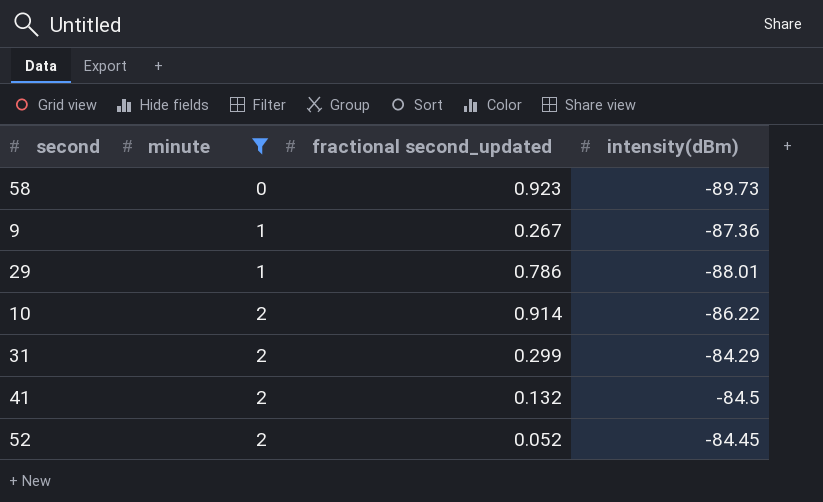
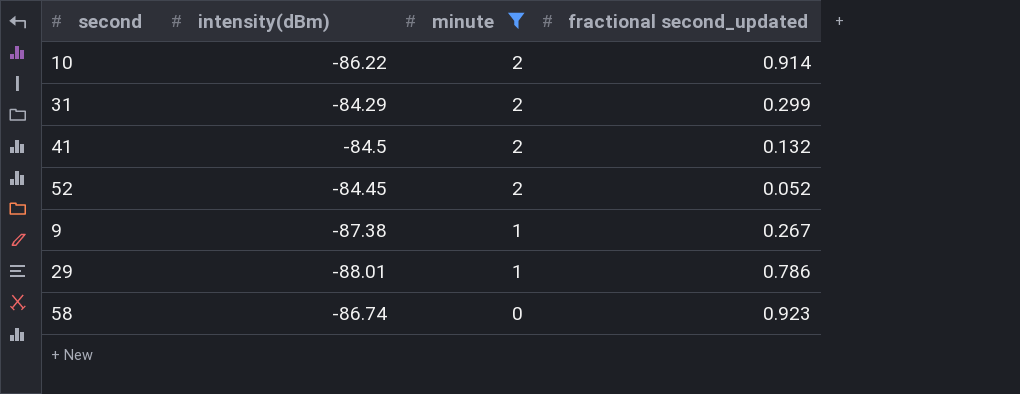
row order: minute ascending -> minute descending
column intensity(dBm) | position: 4 -> 2
9 | intensity(dBm): -87.36 -> -87.38
58 | intensity(dBm): -89.73 -> -86.74

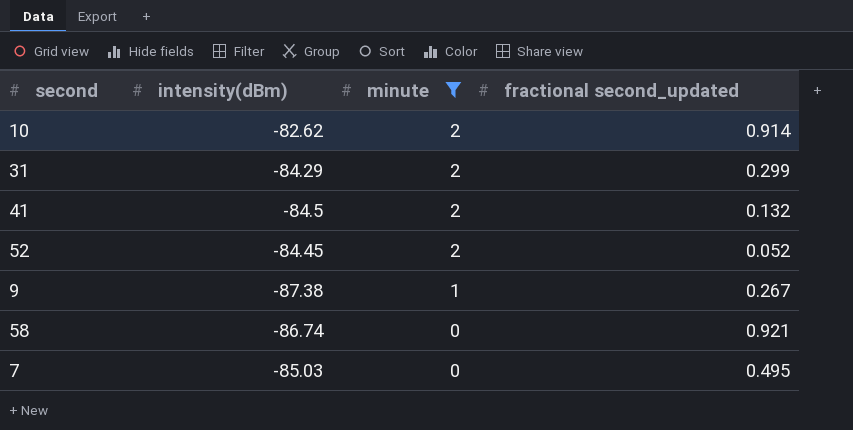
row 29: -88.01 | 1 | 0.786 -> none
10 | intensity(dBm): -86.22 -> -82.62
58 | fractional second_updated: 0.923 -> 0.921
row 7: none -> -85.03 | 0 | 0.495

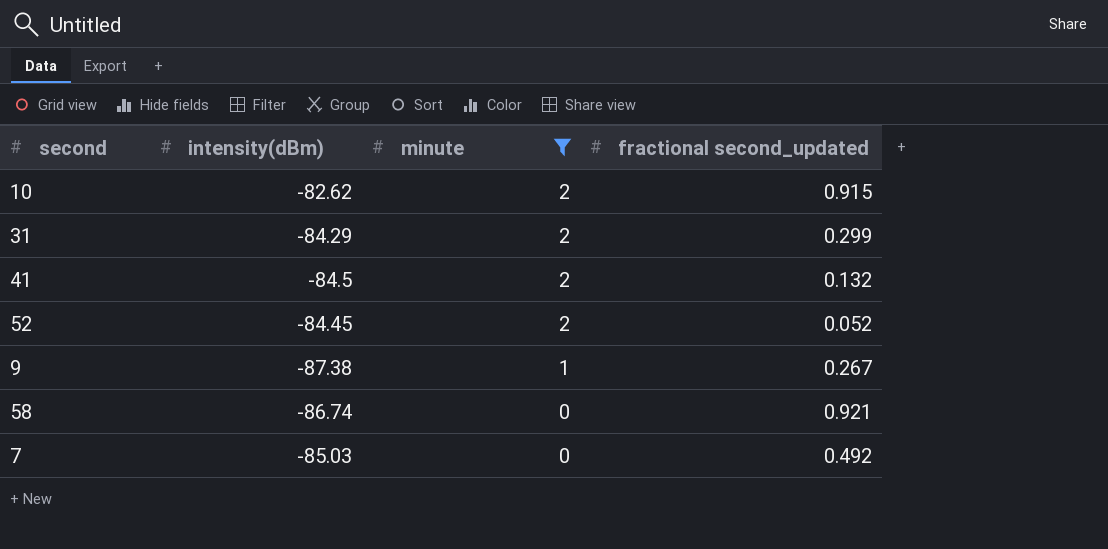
10 | fractional second_updated: 0.914 -> 0.915
7 | fractional second_updated: 0.495 -> 0.492

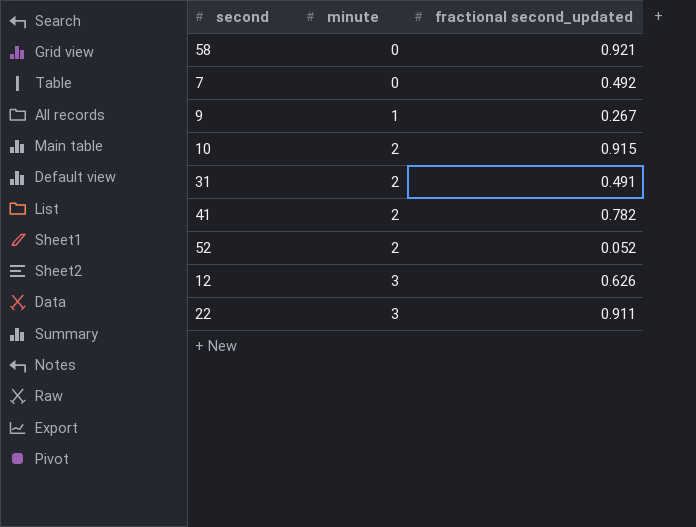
filter: minute != 3 -> none
row order: minute descending -> minute ascending
column intensity(dBm) | position: 2 -> none
31 | fractional second_updated: 0.299 -> 0.491
41 | fractional second_updated: 0.132 -> 0.782

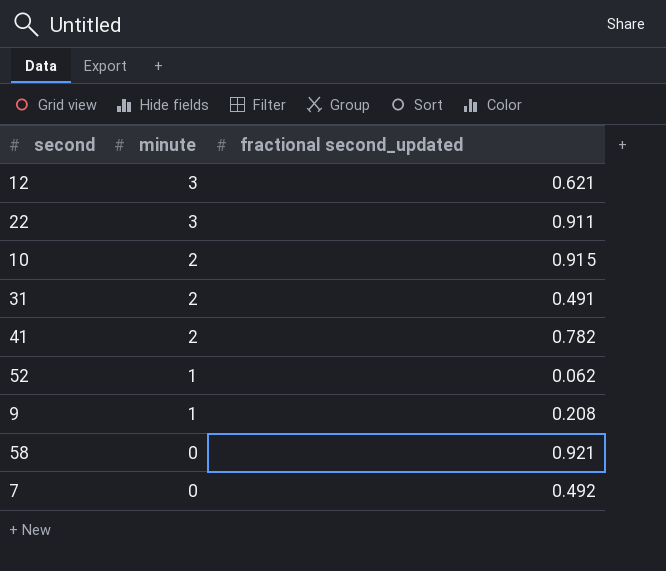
row order: minute ascending -> minute descending
12 | fractional second_updated: 0.626 -> 0.621
52 | minute: 2 -> 1
52 | fractional second_updated: 0.052 -> 0.062
9 | fractional second_updated: 0.267 -> 0.208

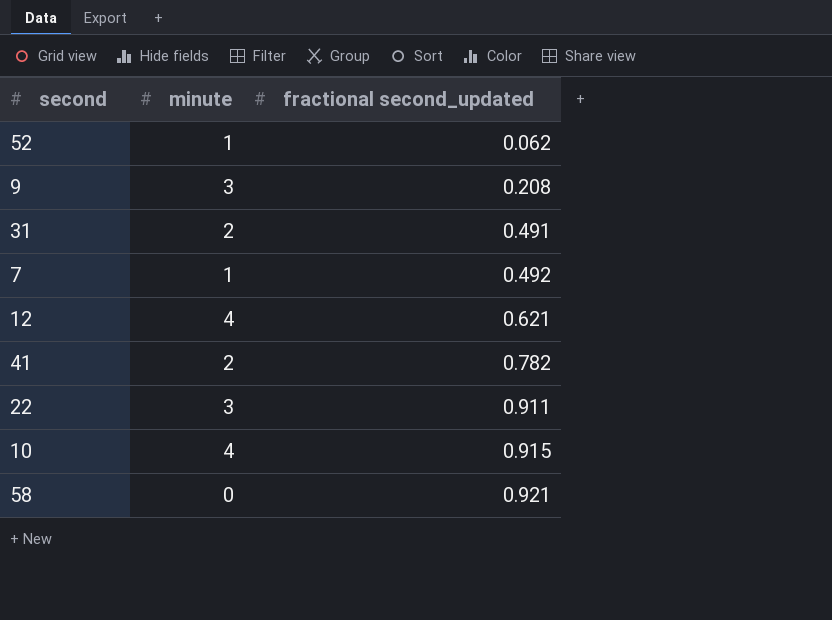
row order: minute descending -> fractional second_updated ascending
9 | minute: 1 -> 3
7 | minute: 0 -> 1
12 | minute: 3 -> 4
10 | minute: 2 -> 4

